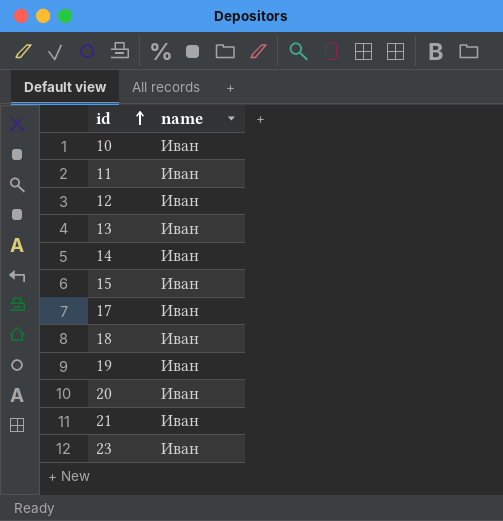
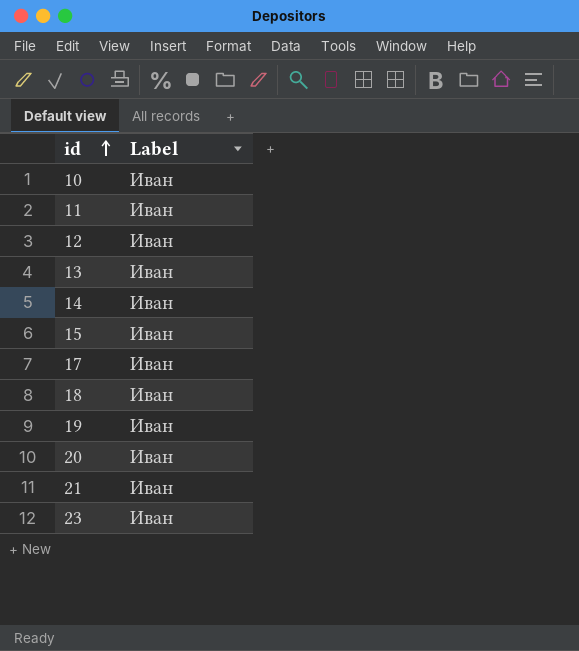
column name: name -> Label

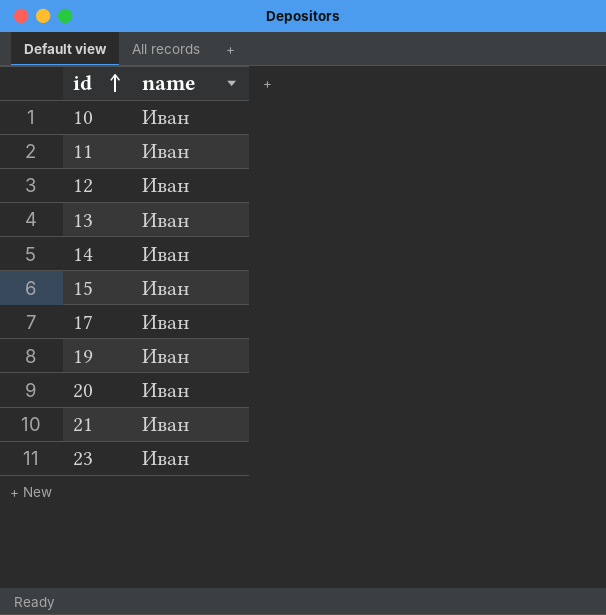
column name: Label -> name
row 18: Иван -> none

